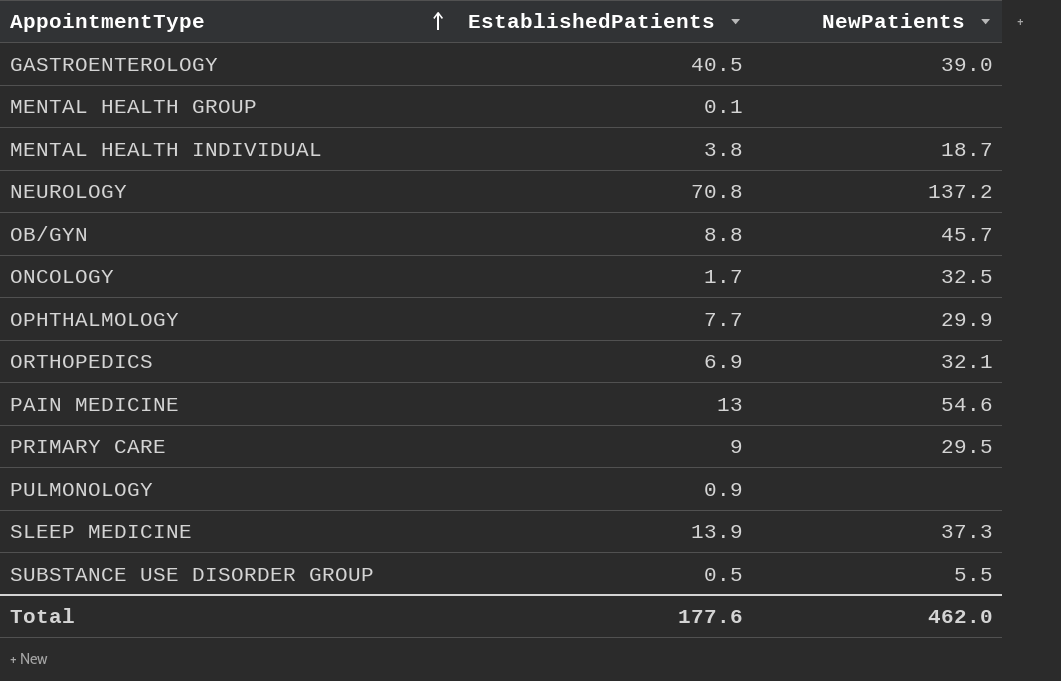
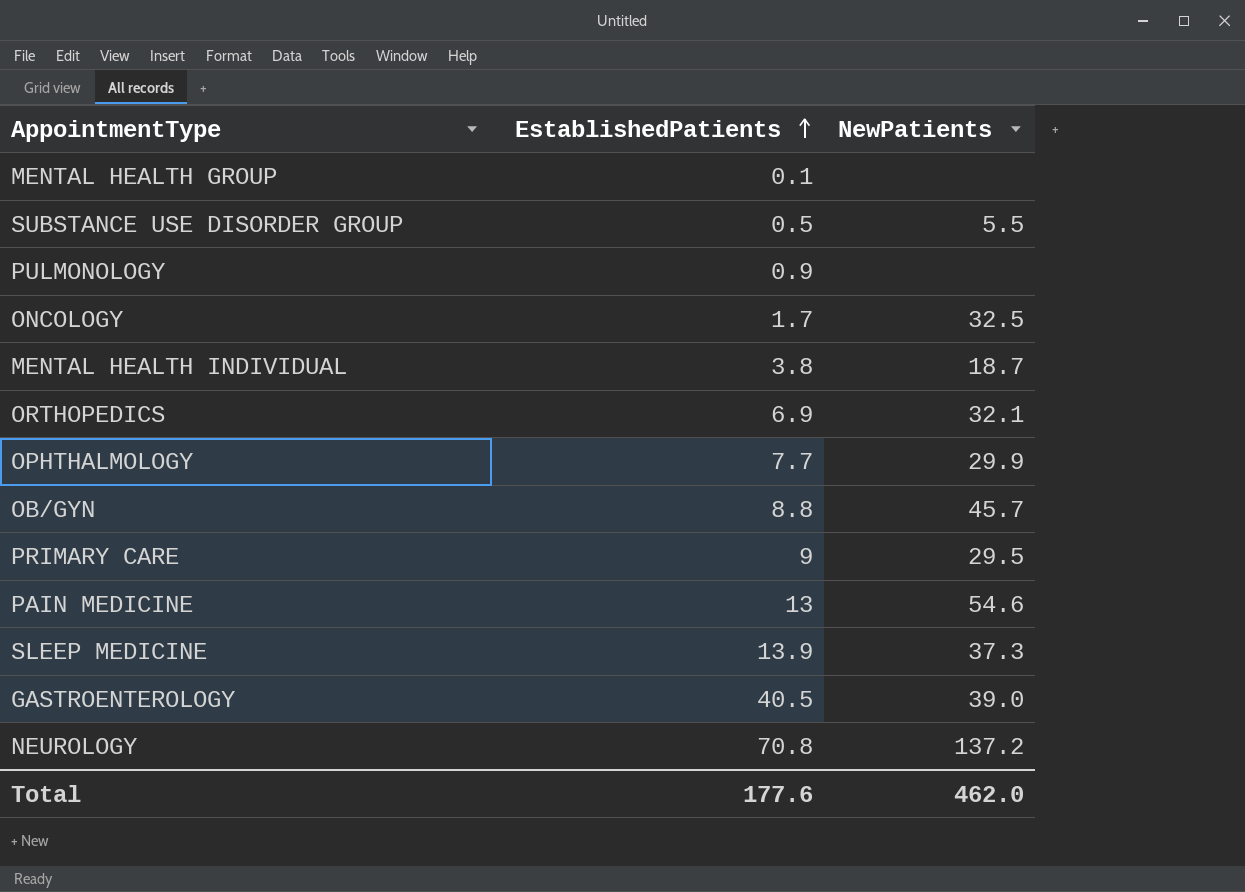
row order: AppointmentType ascending -> EstablishedPatients ascending

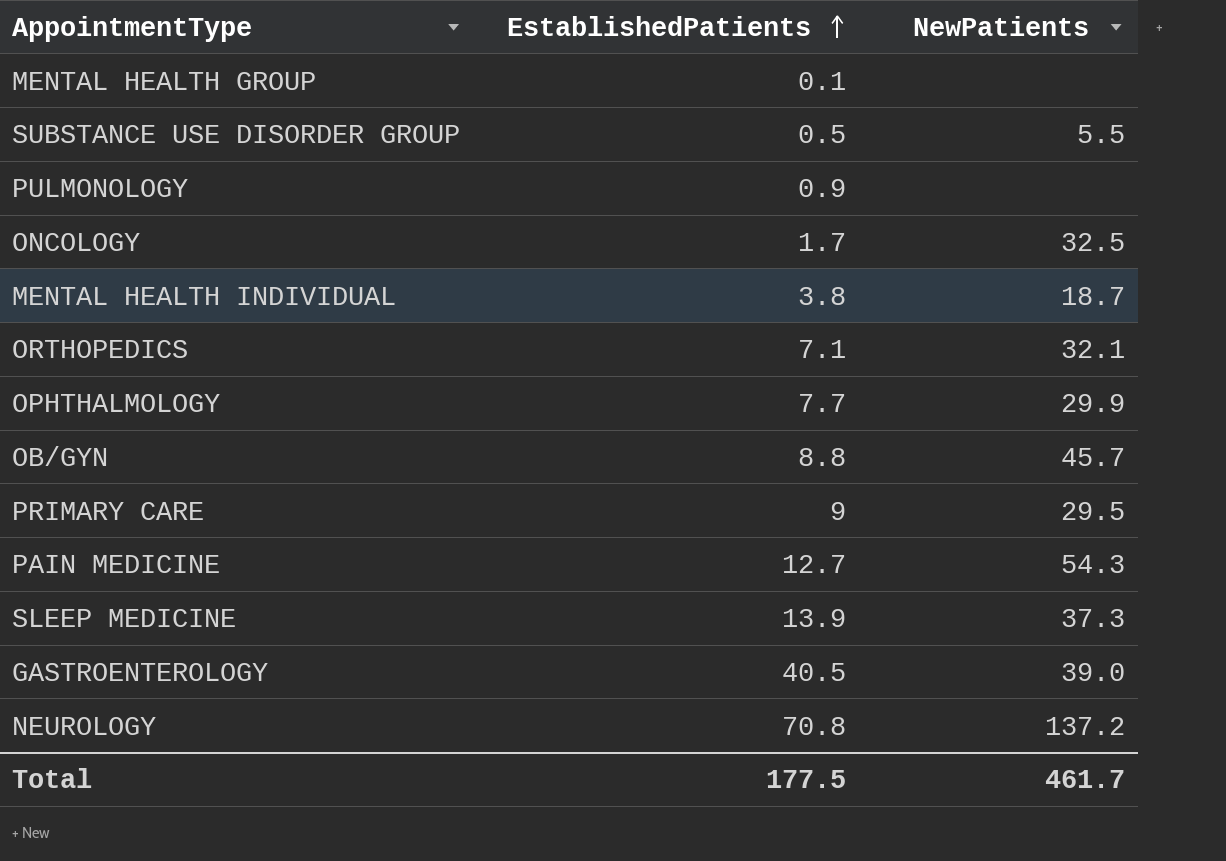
ORTHOPEDICS | EstablishedPatients: 6.9 -> 7.1
PAIN MEDICINE | EstablishedPatients: 13 -> 12.7
PAIN MEDICINE | NewPatients: 54.6 -> 54.3
Total | EstablishedPatients: 177.6 -> 177.5
Total | NewPatients: 462.0 -> 461.7

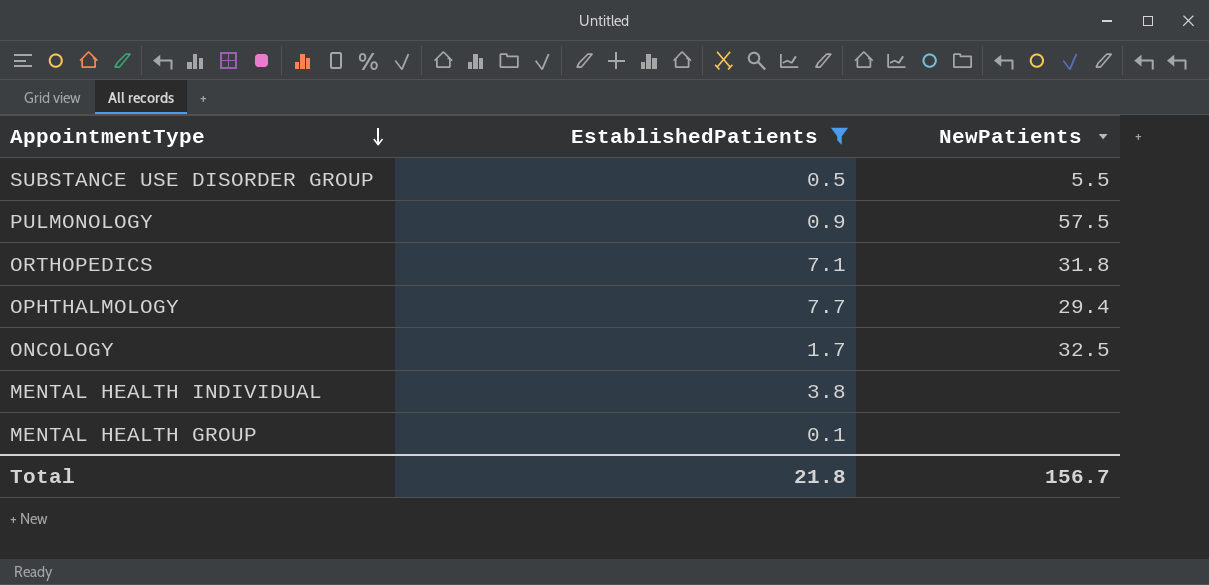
filter: none -> EstablishedPatients <= 7.7
row order: EstablishedPatients ascending -> AppointmentType descending
PULMONOLOGY | NewPatients: none -> 57.5
ORTHOPEDICS | NewPatients: 32.1 -> 31.8
OPHTHALMOLOGY | NewPatients: 29.9 -> 29.4
MENTAL HEALTH INDIVIDUAL | NewPatients: 18.7 -> none
Total | EstablishedPatients: 177.5 -> 21.8
Total | NewPatients: 461.7 -> 156.7

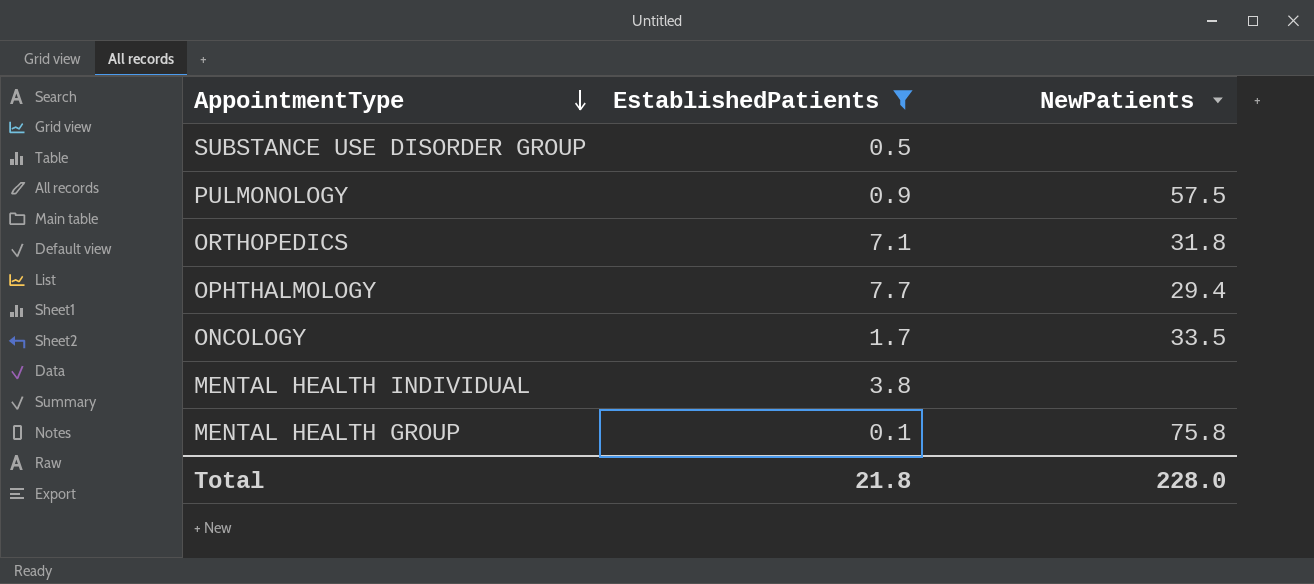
SUBSTANCE USE DISORDER GROUP | NewPatients: 5.5 -> none
ONCOLOGY | NewPatients: 32.5 -> 33.5
MENTAL HEALTH GROUP | NewPatients: none -> 75.8
Total | NewPatients: 156.7 -> 228.0

